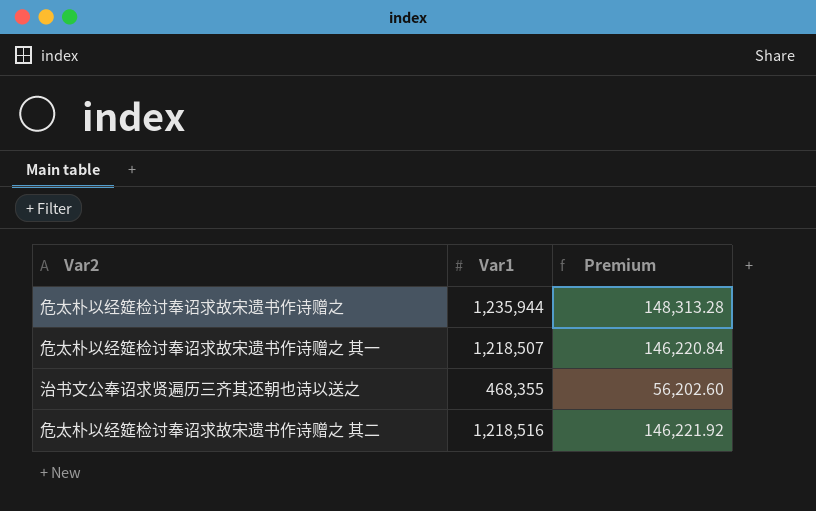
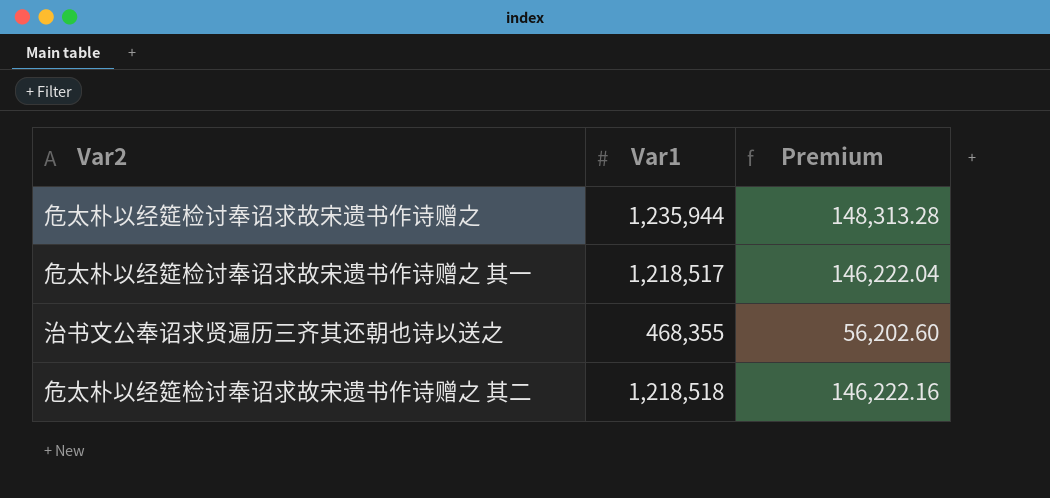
危太朴以经筵检讨奉诏求故宋遗书作诗赠之 其一 | Var1: 1,218,507 -> 1,218,517
危太朴以经筵检讨奉诏求故宋遗书作诗赠之 其一 | Premium: 146,220.84 -> 146,222.04
危太朴以经筵检讨奉诏求故宋遗书作诗赠之 其二 | Var1: 1,218,516 -> 1,218,518
危太朴以经筵检讨奉诏求故宋遗书作诗赠之 其二 | Premium: 146,221.92 -> 146,222.16

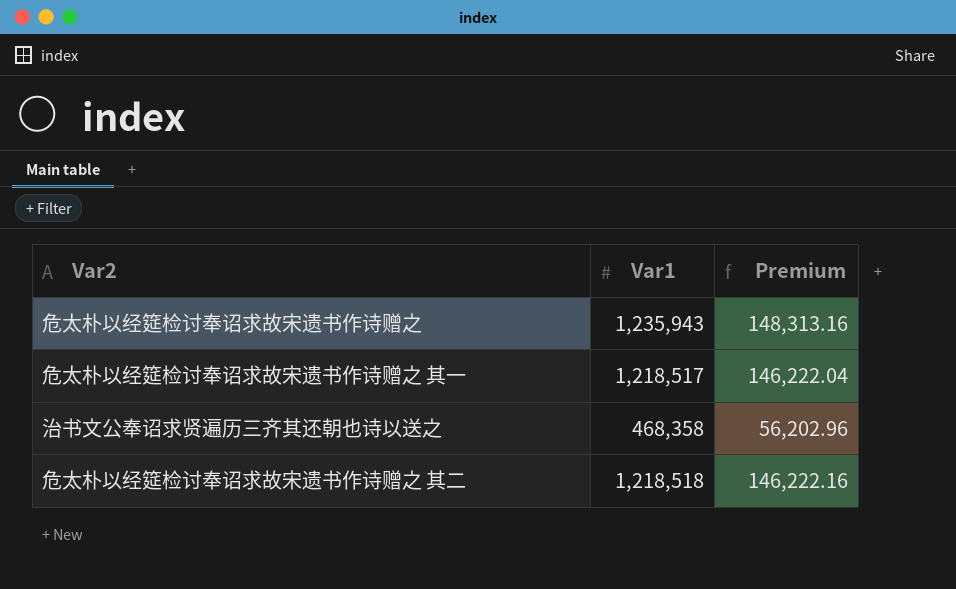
危太朴以经筵检讨奉诏求故宋遗书作诗赠之 | Var1: 1,235,944 -> 1,235,943
危太朴以经筵检讨奉诏求故宋遗书作诗赠之 | Premium: 148,313.28 -> 148,313.16
治书文公奉诏求贤遍历三齐其还朝也诗以送之 | Var1: 468,355 -> 468,358
治书文公奉诏求贤遍历三齐其还朝也诗以送之 | Premium: 56,202.60 -> 56,202.96

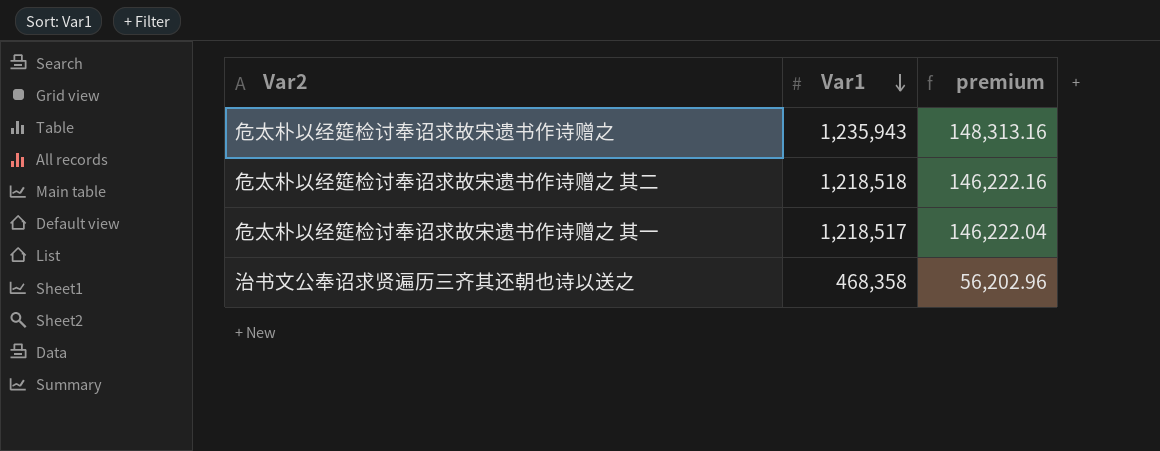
row order: none -> Var1 descending
column name: Premium -> premium

